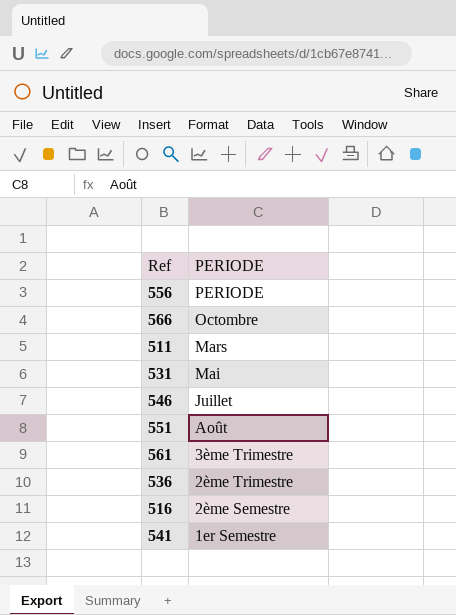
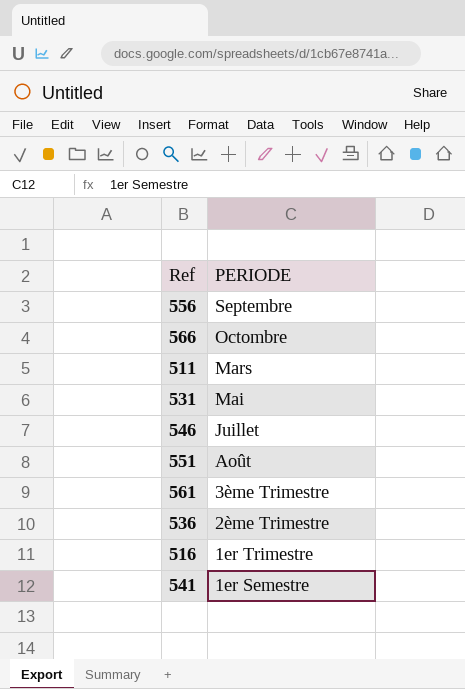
556 | PERIODE: PERIODE -> Septembre
516 | PERIODE: 2ème Semestre -> 1er Trimestre

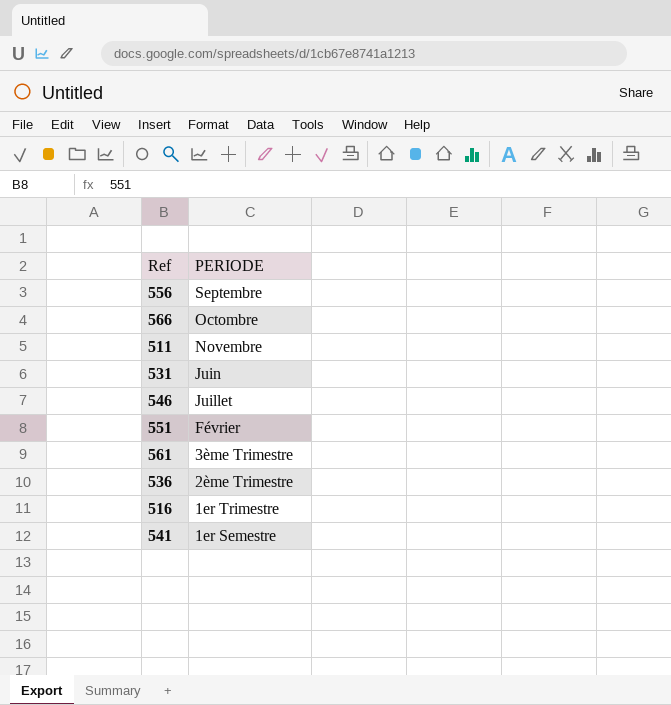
511 | PERIODE: Mars -> Novembre
531 | PERIODE: Mai -> Juin
551 | PERIODE: Août -> Février

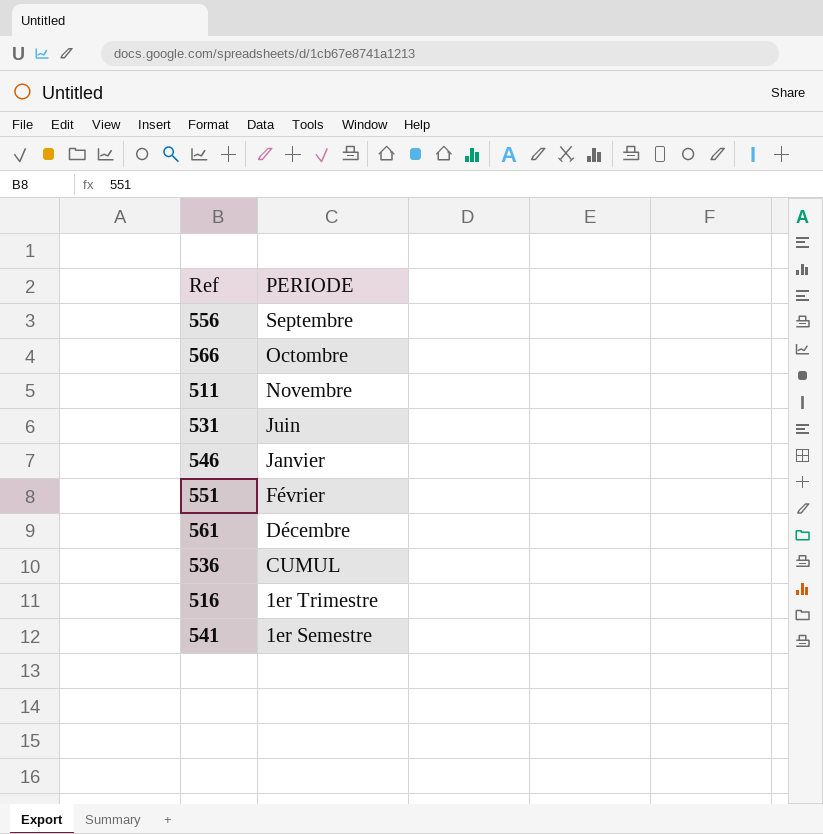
546 | PERIODE: Juillet -> Janvier
561 | PERIODE: 3ème Trimestre -> Décembre
536 | PERIODE: 2ème Trimestre -> CUMUL

